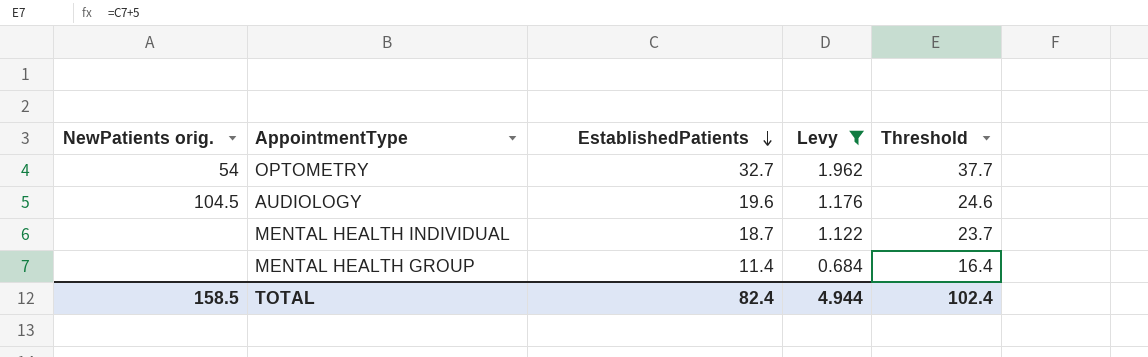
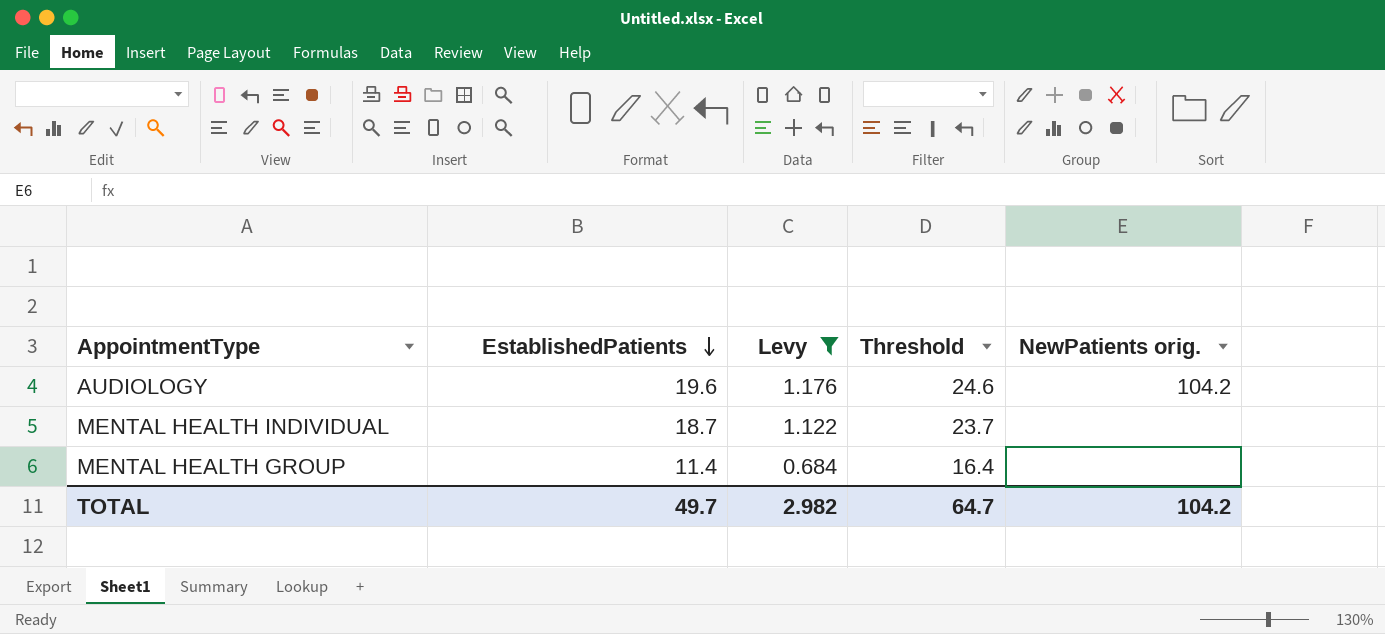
column NewPatients orig. | position: 1 -> 5
row OPTOMETRY: 54 | 32.7 | 1.962 | 37.7 -> none
AUDIOLOGY | NewPatients orig.: 104.5 -> 104.2
TOTAL | EstablishedPatients: 82.4 -> 49.7
TOTAL | Levy: 4.944 -> 2.982
TOTAL | Threshold: 102.4 -> 64.7
TOTAL | NewPatients orig.: 158.5 -> 104.2

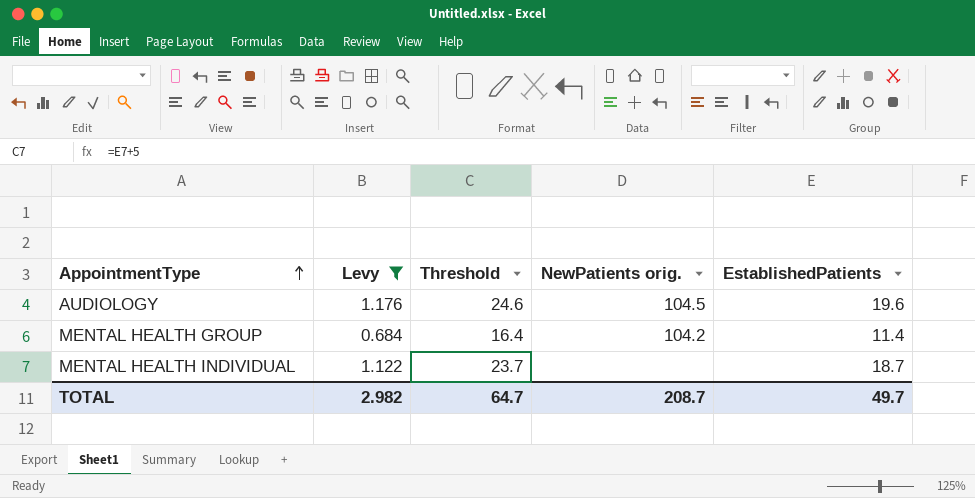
row order: EstablishedPatients descending -> AppointmentType ascending
column EstablishedPatients | position: 2 -> 5
AUDIOLOGY | NewPatients orig.: 104.2 -> 104.5
MENTAL HEALTH GROUP | NewPatients orig.: none -> 104.2
TOTAL | NewPatients orig.: 104.2 -> 208.7

